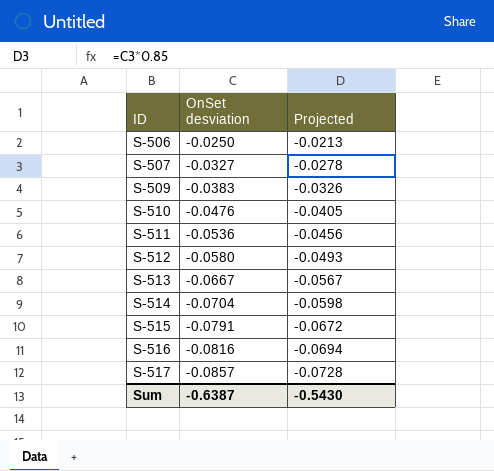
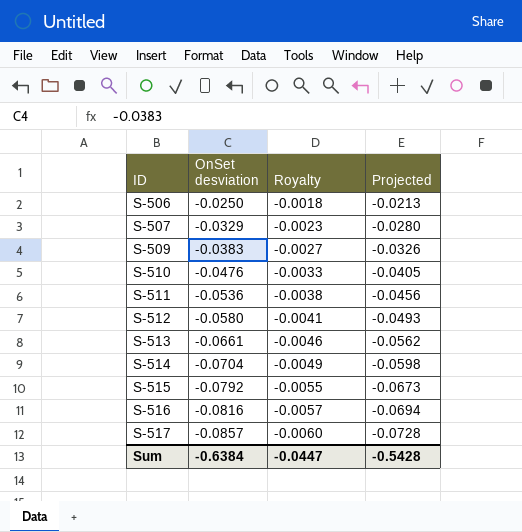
column Royalty | formula: none -> [OnSet desviation] * 0.07
S-507 | OnSet desviation: -0.0327 -> -0.0329
S-507 | Projected: -0.0278 -> -0.0280
S-513 | OnSet desviation: -0.0667 -> -0.0661
S-513 | Projected: -0.0567 -> -0.0562
S-515 | OnSet desviation: -0.0791 -> -0.0792
S-515 | Projected: -0.0672 -> -0.0673
Sum | OnSet desviation: -0.6387 -> -0.6384
Sum | Projected: -0.5430 -> -0.5428

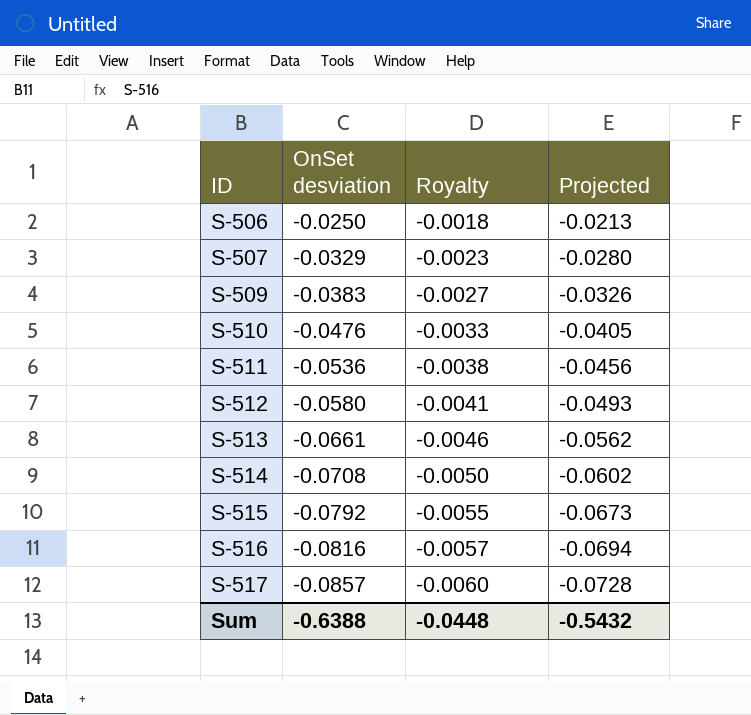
S-514 | OnSet desviation: -0.0704 -> -0.0708
S-514 | Royalty: -0.0049 -> -0.0050
S-514 | Projected: -0.0598 -> -0.0602
Sum | OnSet desviation: -0.6384 -> -0.6388
Sum | Royalty: -0.0447 -> -0.0448
Sum | Projected: -0.5428 -> -0.5432

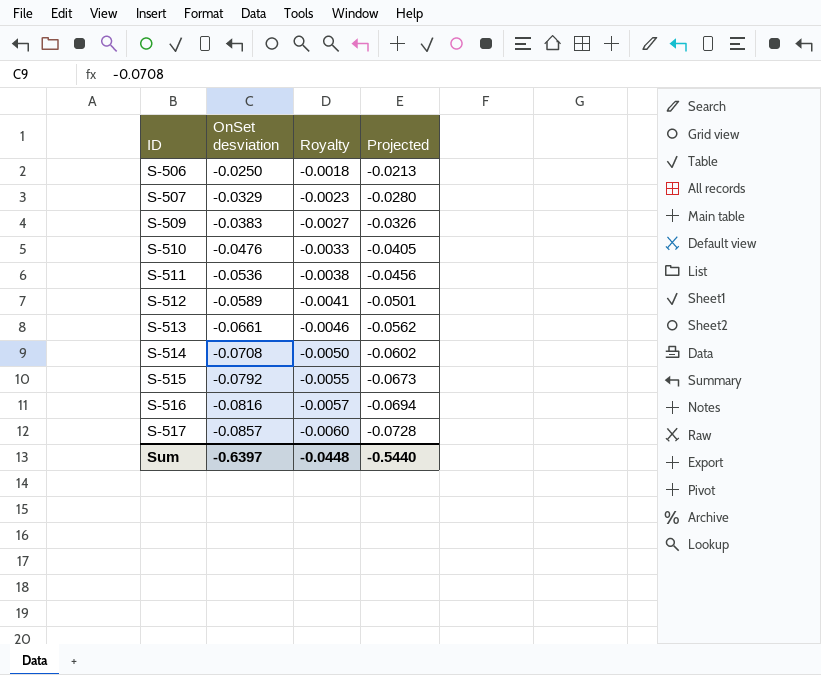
S-512 | OnSet desviation: -0.0580 -> -0.0589
S-512 | Projected: -0.0493 -> -0.0501
Sum | OnSet desviation: -0.6388 -> -0.6397
Sum | Projected: -0.5432 -> -0.5440

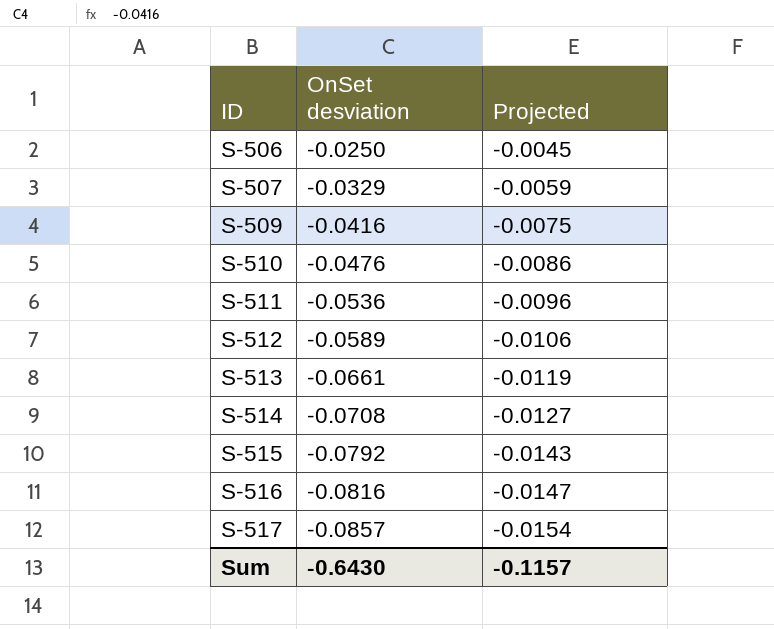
column Royalty | formula: [OnSet desviation] * 0.07 -> none
column Projected | formula: [OnSet desviation] * 0.85 -> [OnSet desviation] * 0.18
S-509 | OnSet desviation: -0.0383 -> -0.0416
Sum | OnSet desviation: -0.6397 -> -0.6430
Sum | Projected: -0.5440 -> -0.1157

